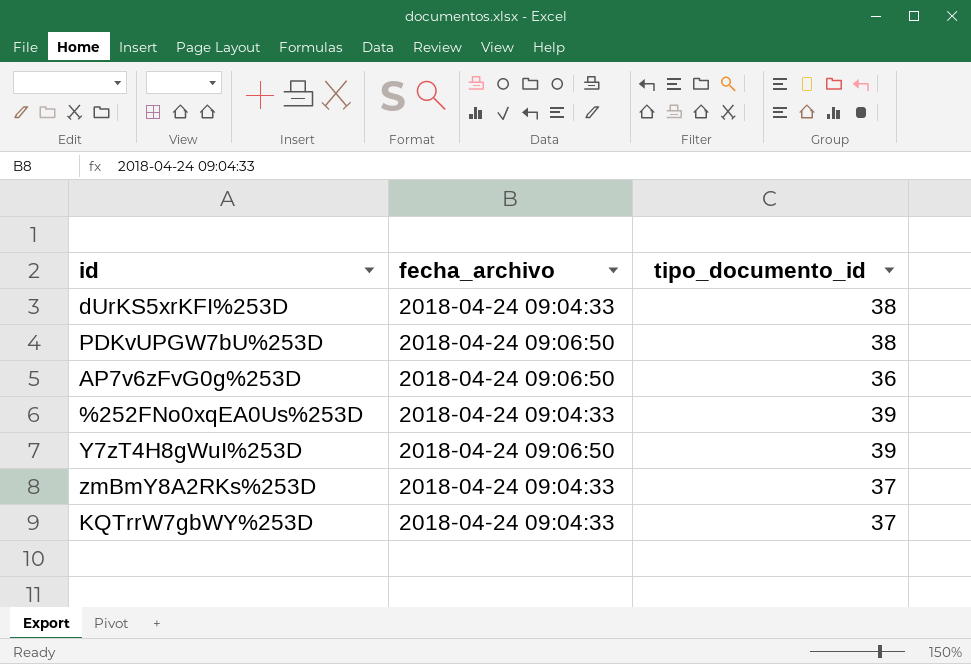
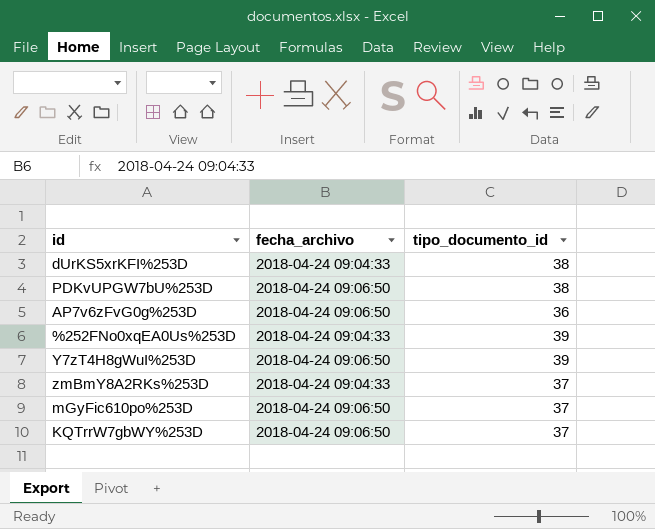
row mGyFic610po%253D: none -> 2018-04-24 09:06:50 | 37
KQTrrW7gbWY%253D | fecha_archivo: 2018-04-24 09:04:33 -> 2018-04-24 09:06:50

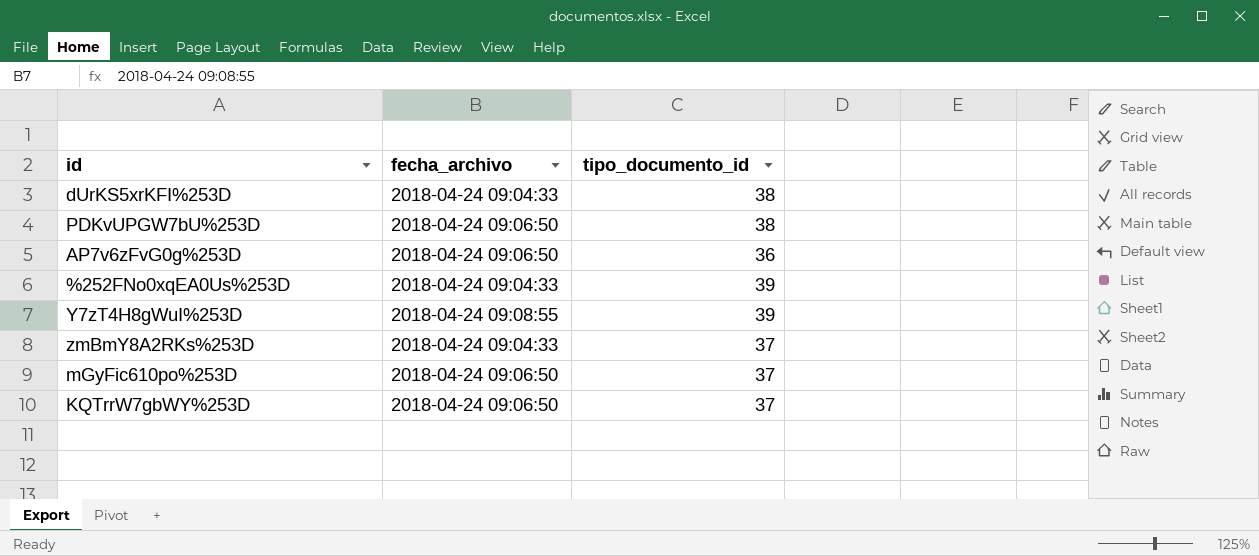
Y7zT4H8gWuI%253D | fecha_archivo: 2018-04-24 09:06:50 -> 2018-04-24 09:08:55

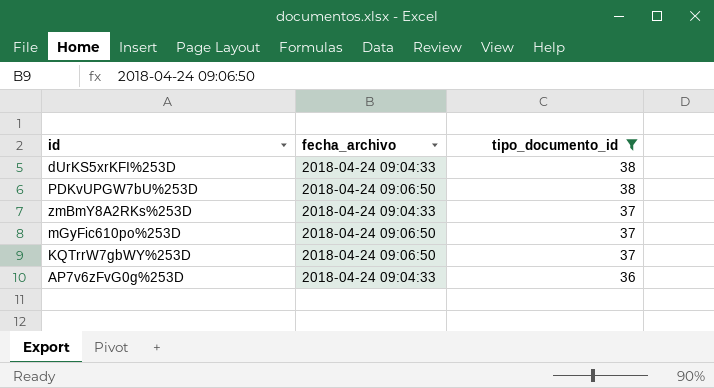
filter: none -> tipo_documento_id != 39
row order: none -> tipo_documento_id descending
AP7v6zFvG0g%253D | fecha_archivo: 2018-04-24 09:06:50 -> 2018-04-24 09:04:33

